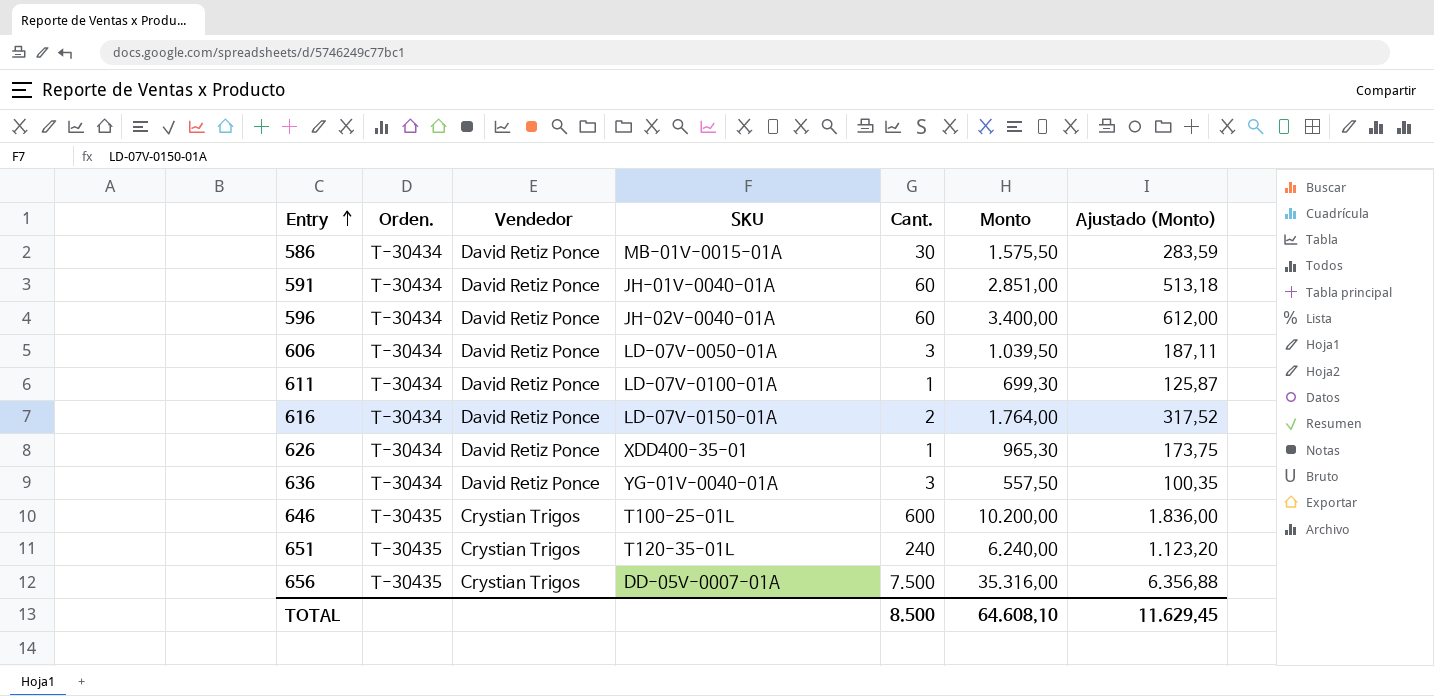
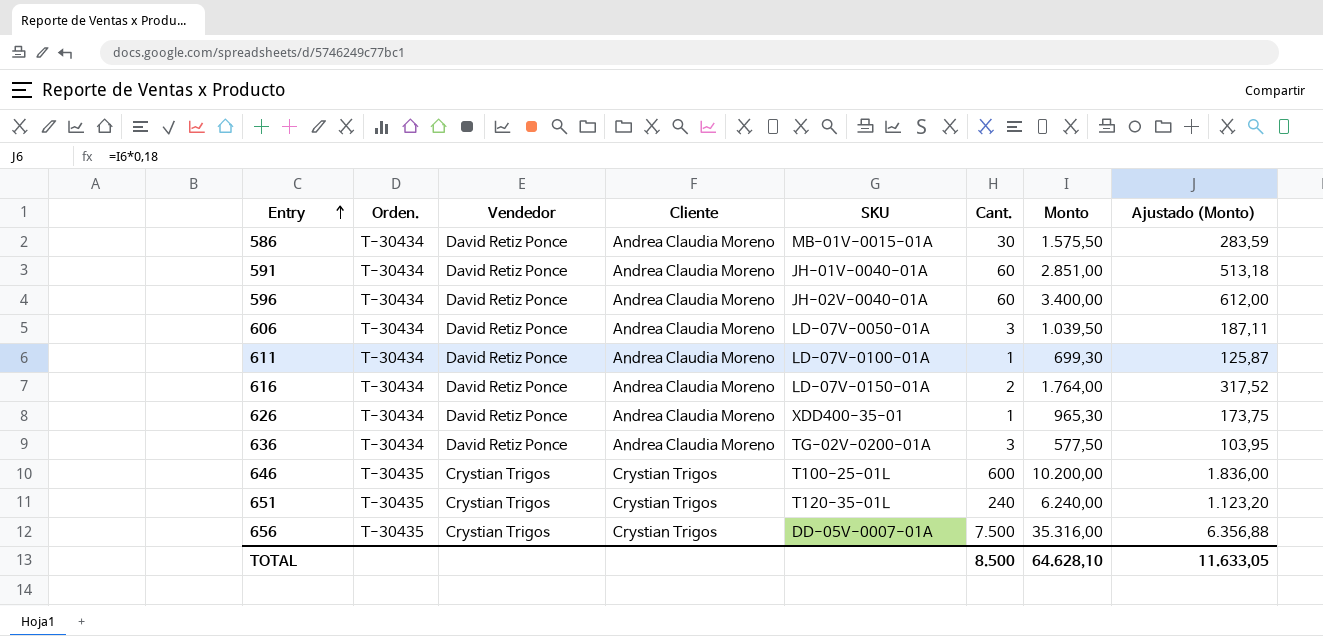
column Cliente | position: none -> 4
636 | SKU: YG-01V-0040-01A -> TG-02V-0200-01A
636 | Monto: 557,50 -> 577,50
636 | Ajustado (Monto): 100,35 -> 103,95
TOTAL | Monto: 64.608,10 -> 64.628,10
TOTAL | Ajustado (Monto): 11.629,45 -> 11.633,05

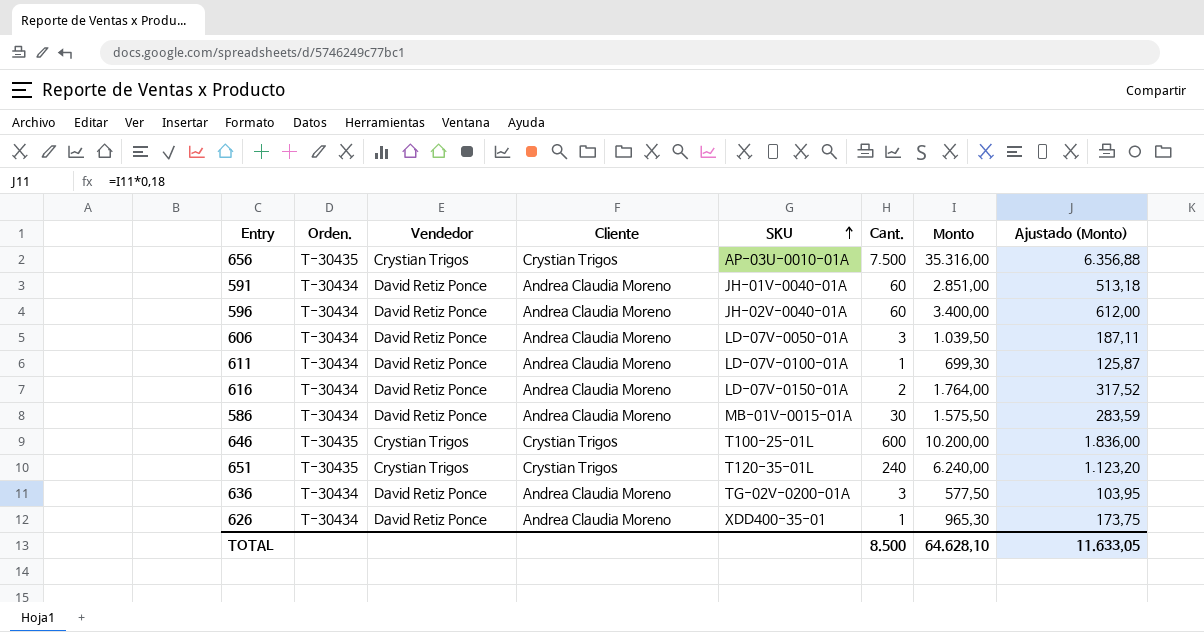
row order: Entry ascending -> SKU ascending
656 | SKU: DD-05V-0007-01A -> AP-03U-0010-01A

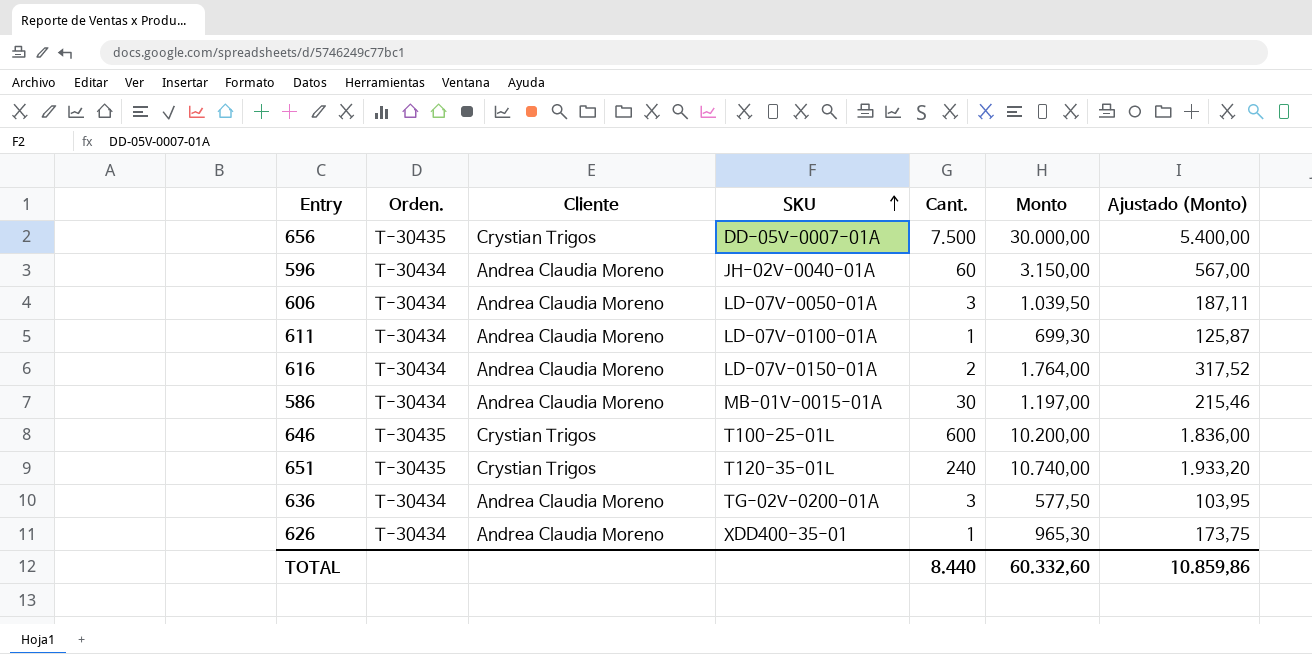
column Vendedor | position: 3 -> none
row 591: T-30434 | David Retiz Ponce | Andrea Claudia Moreno | JH-01V-0040-01A | 60 | 2.851,00 | 513,18 -> none
656 | SKU: AP-03U-0010-01A -> DD-05V-0007-01A
656 | Monto: 35.316,00 -> 30.000,00
656 | Ajustado (Monto): 6.356,88 -> 5.400,00
596 | Monto: 3.400,00 -> 3.150,00
596 | Ajustado (Monto): 612,00 -> 567,00
586 | Monto: 1.575,50 -> 1.197,00
586 | Ajustado (Monto): 283,59 -> 215,46
651 | Monto: 6.240,00 -> 10.740,00
651 | Ajustado (Monto): 1.123,20 -> 1.933,20
TOTAL | Cant.: 8.500 -> 8.440
TOTAL | Monto: 64.628,10 -> 60.332,60
TOTAL | Ajustado (Monto): 11.633,05 -> 10.859,86

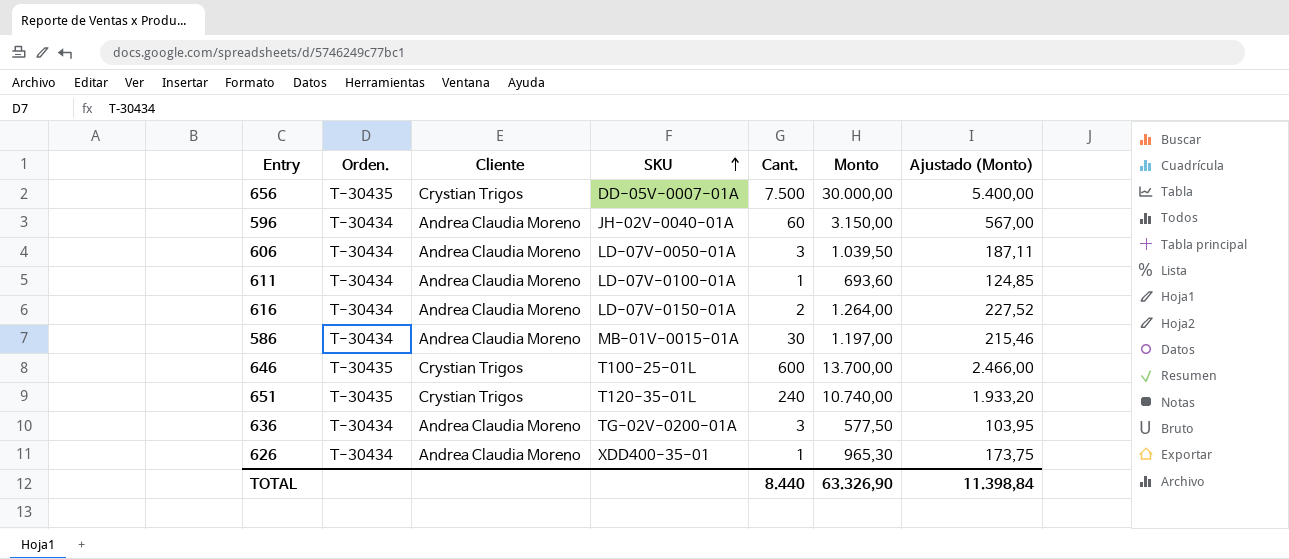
611 | Monto: 699,30 -> 693,60
611 | Ajustado (Monto): 125,87 -> 124,85
616 | Monto: 1.764,00 -> 1.264,00
616 | Ajustado (Monto): 317,52 -> 227,52
646 | Monto: 10.200,00 -> 13.700,00
646 | Ajustado (Monto): 1.836,00 -> 2.466,00
TOTAL | Monto: 60.332,60 -> 63.326,90
TOTAL | Ajustado (Monto): 10.859,86 -> 11.398,84

